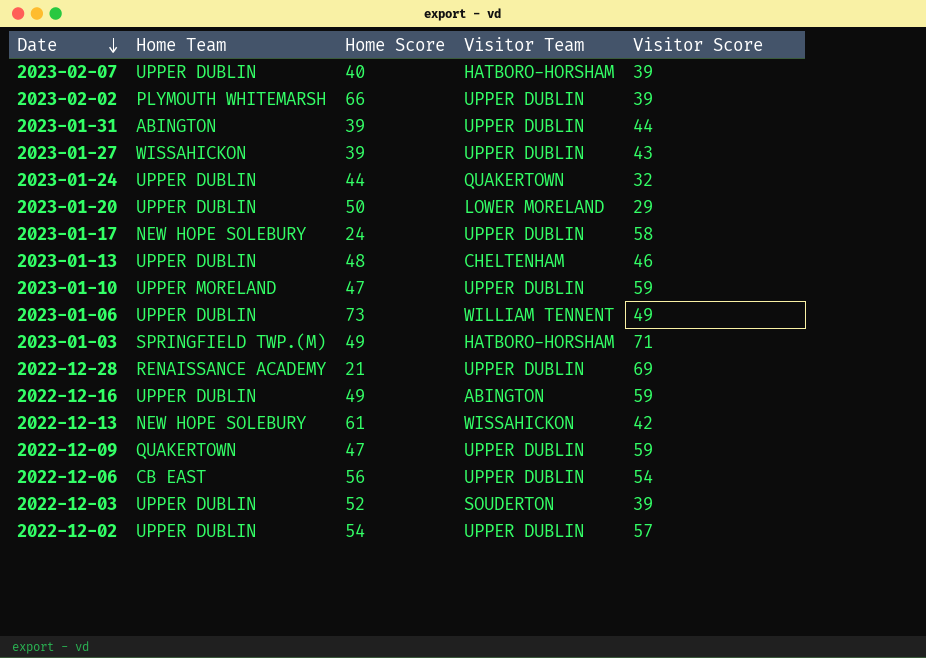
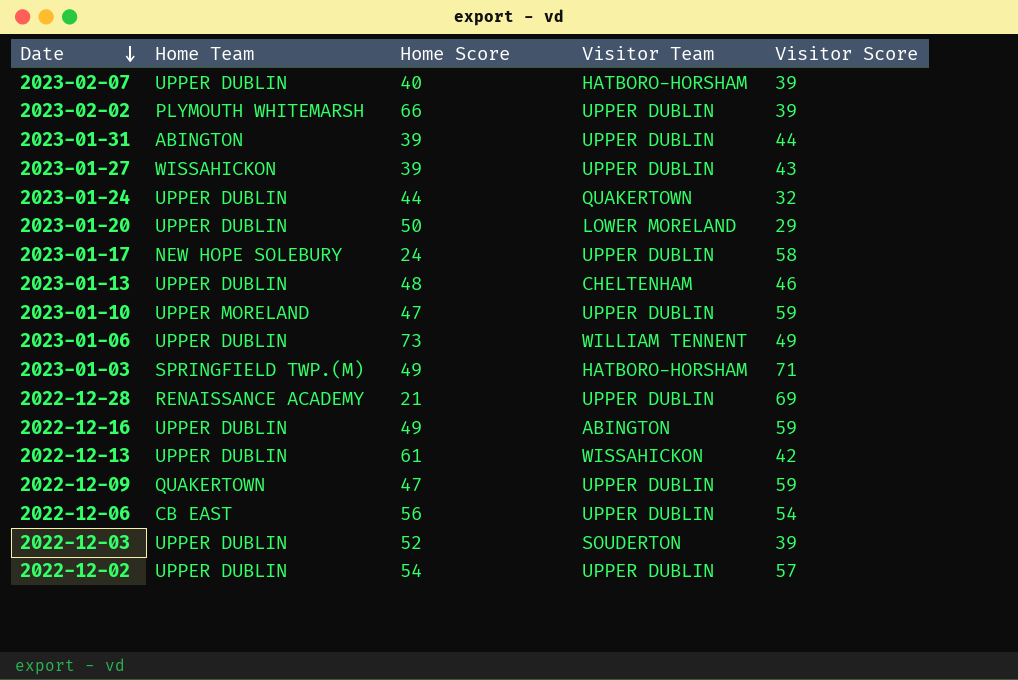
2022-12-13 | Home Team: NEW HOPE SOLEBURY -> UPPER DUBLIN

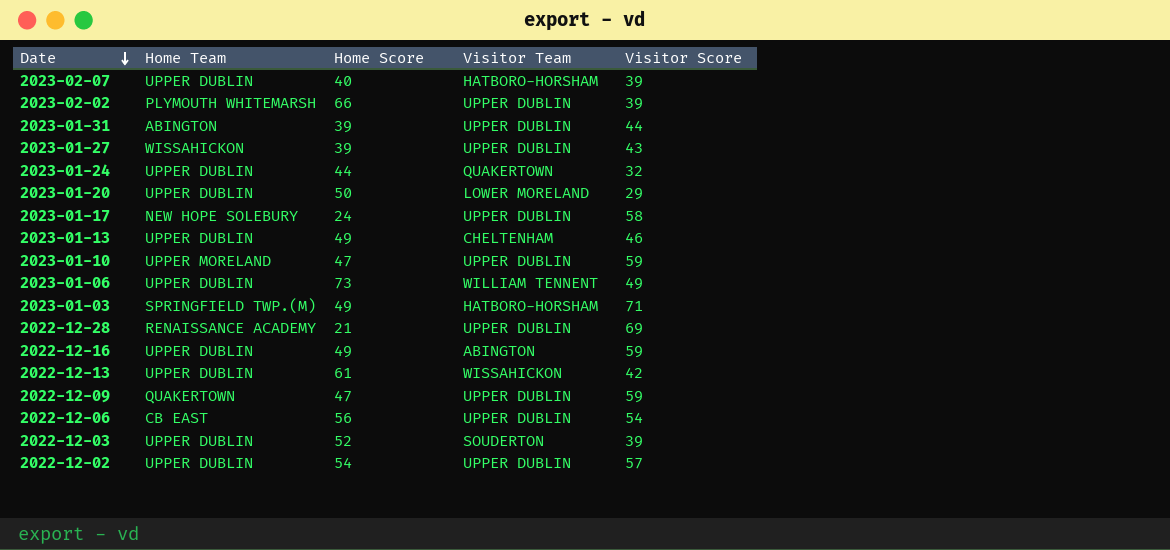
2023-01-13 | Home Score: 48 -> 49

